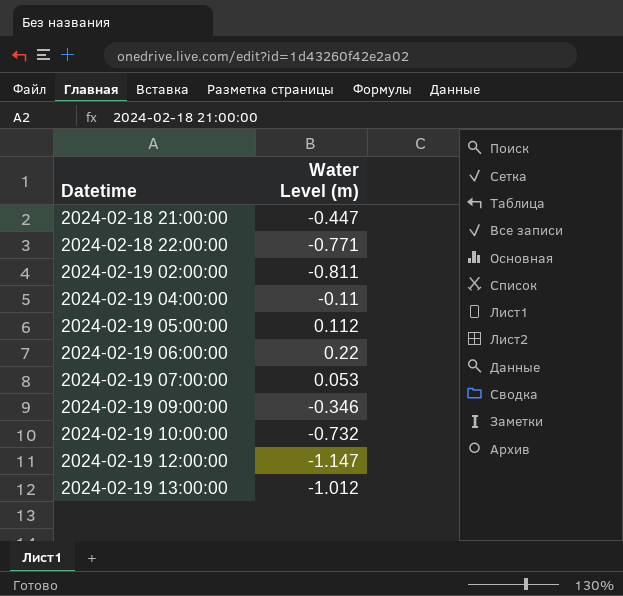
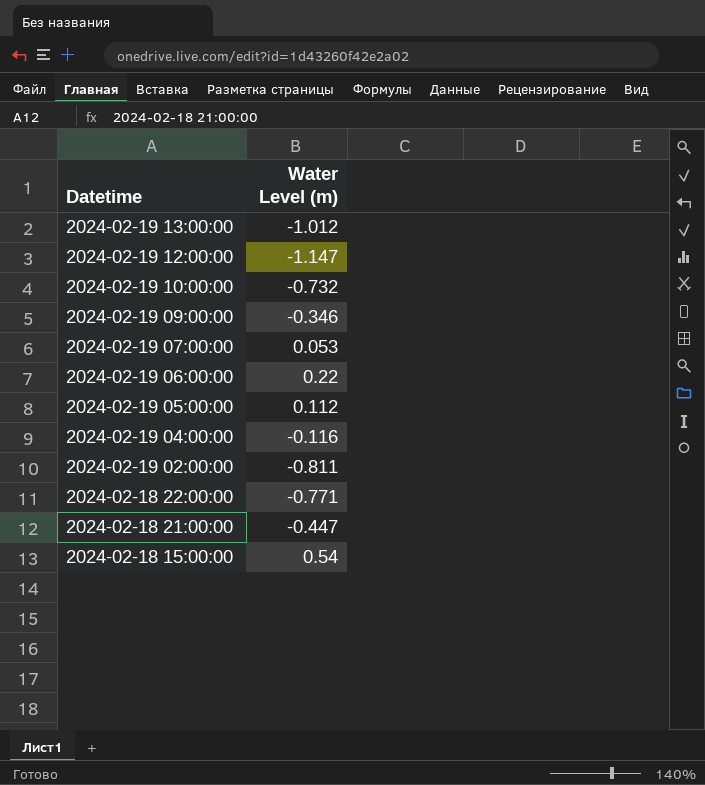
row order: Datetime ascending -> Datetime descending
2024-02-19 04:00:00 | Water Level (m): -0.11 -> -0.116
row 2024-02-18 15:00:00: none -> 0.54

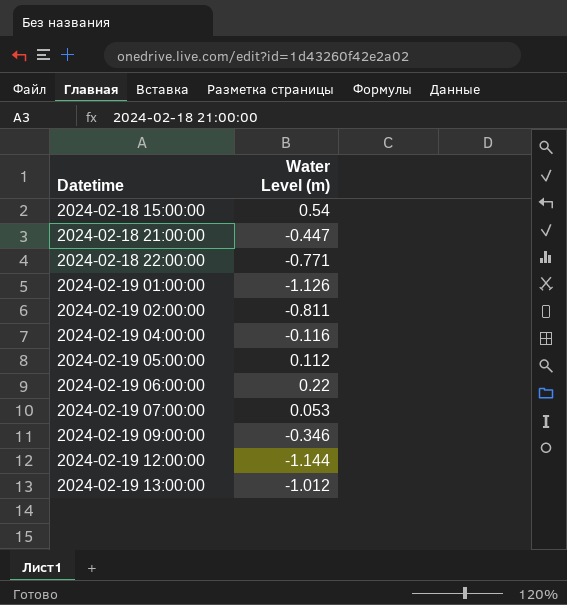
row order: Datetime descending -> Datetime ascending
row 2024-02-19 10:00:00: -0.732 -> none
row 2024-02-19 01:00:00: none -> -1.126
2024-02-19 12:00:00 | Water Level (m): -1.147 -> -1.144

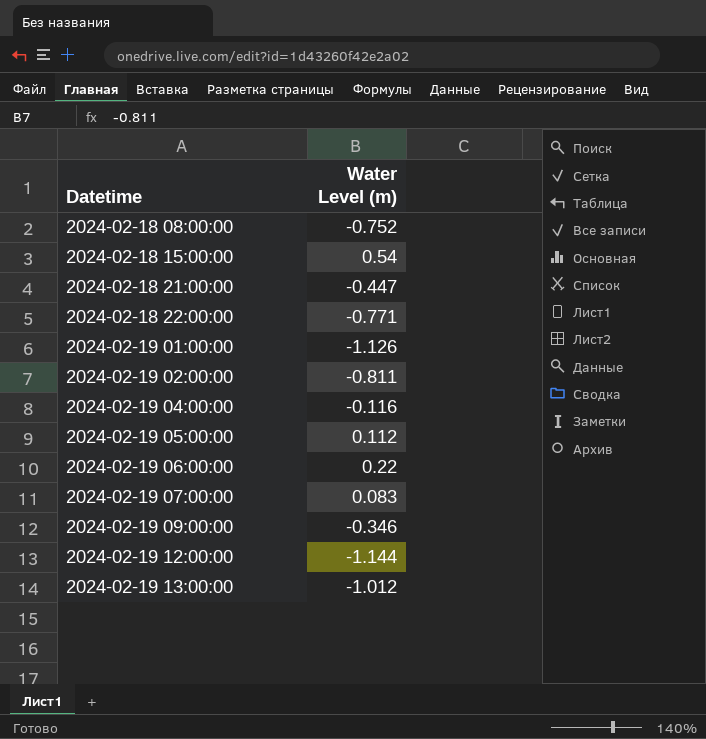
row 2024-02-18 08:00:00: none -> -0.752
2024-02-19 07:00:00 | Water Level (m): 0.053 -> 0.083

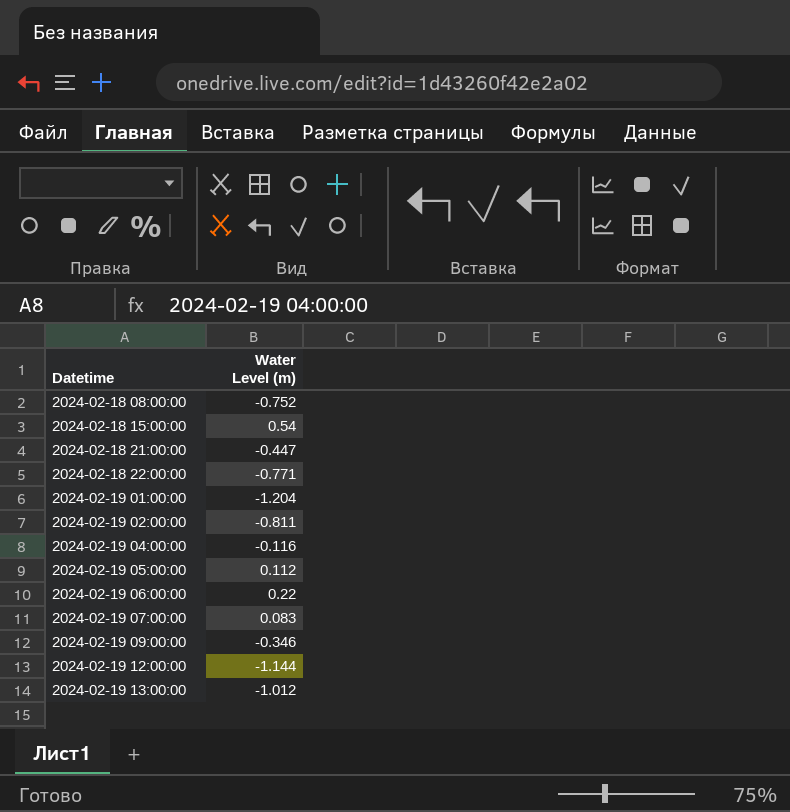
2024-02-19 01:00:00 | Water Level (m): -1.126 -> -1.204

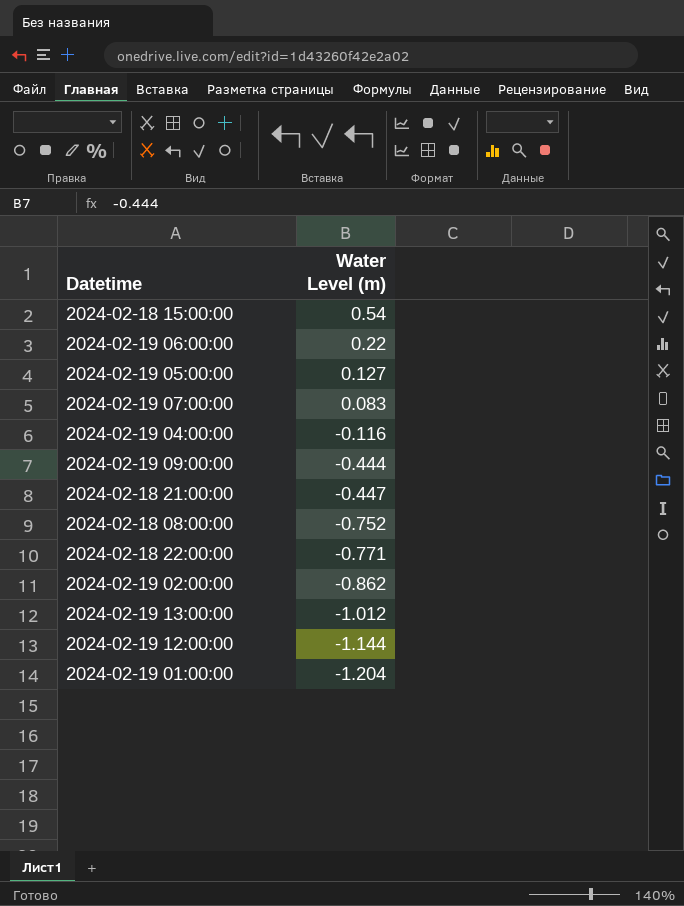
row order: Datetime ascending -> Water Level (m) descending
2024-02-19 05:00:00 | Water Level (m): 0.112 -> 0.127
2024-02-19 09:00:00 | Water Level (m): -0.346 -> -0.444
2024-02-19 02:00:00 | Water Level (m): -0.811 -> -0.862

